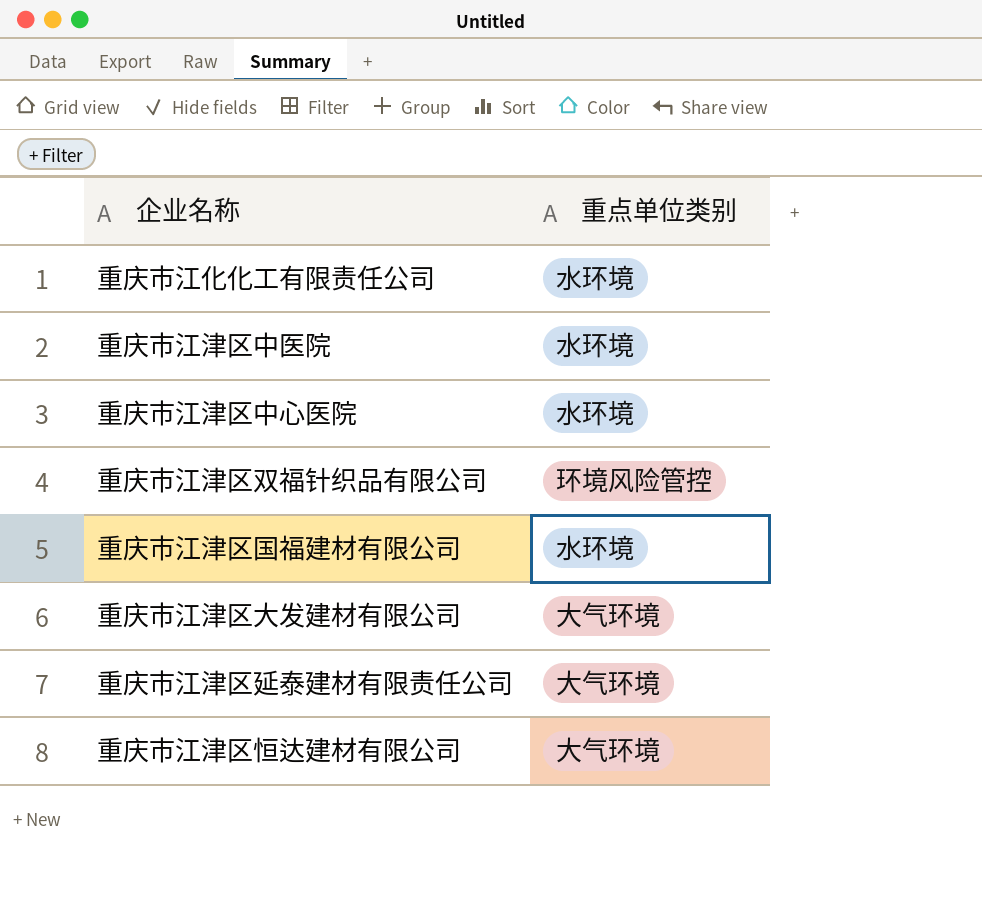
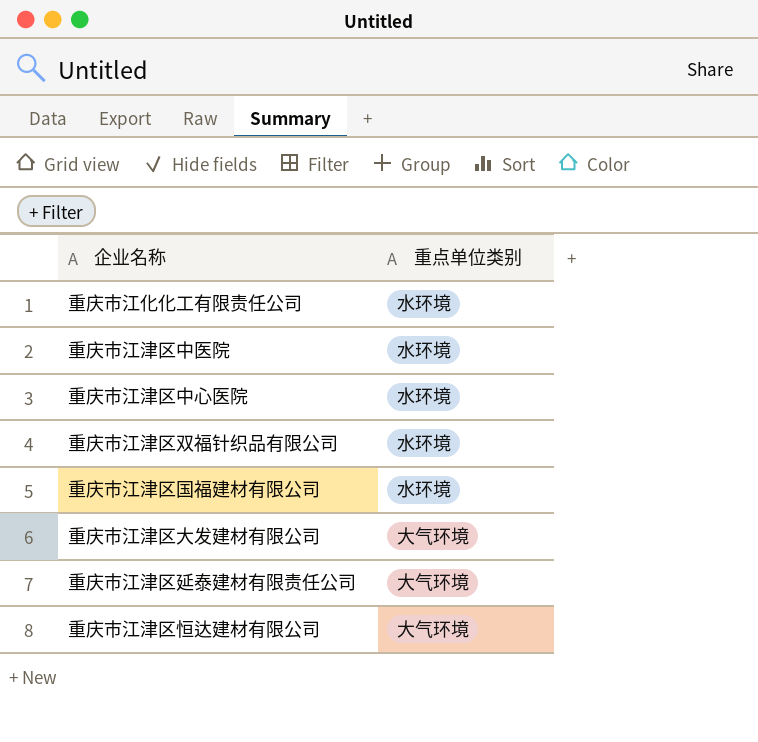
重庆市江津区双福针织品有限公司 | 重点单位类别: 环境风险管控 -> 水环境

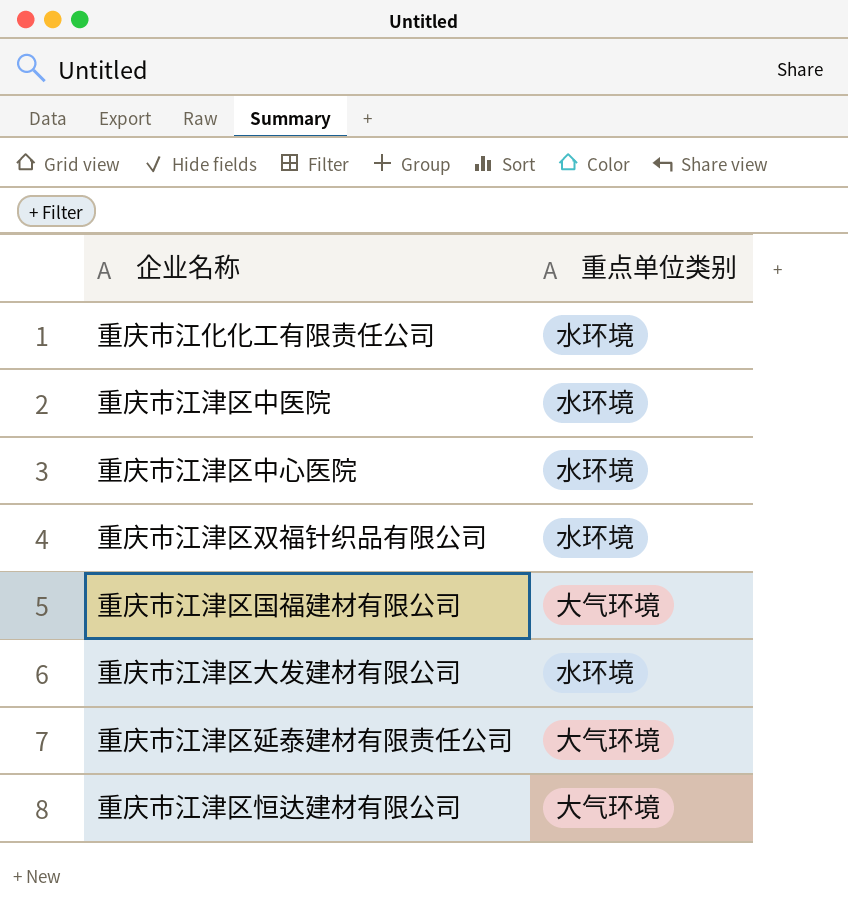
重庆市江津区国福建材有限公司 | 重点单位类别: 水环境 -> 大气环境
重庆市江津区大发建材有限公司 | 重点单位类别: 大气环境 -> 水环境

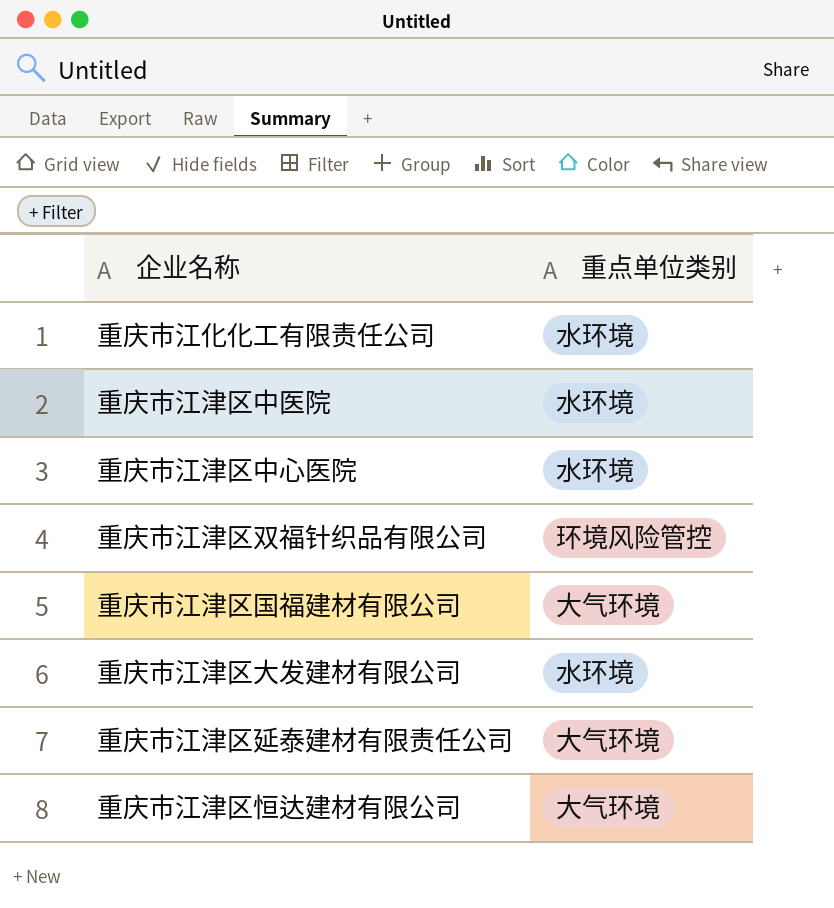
重庆市江津区双福针织品有限公司 | 重点单位类别: 水环境 -> 环境风险管控

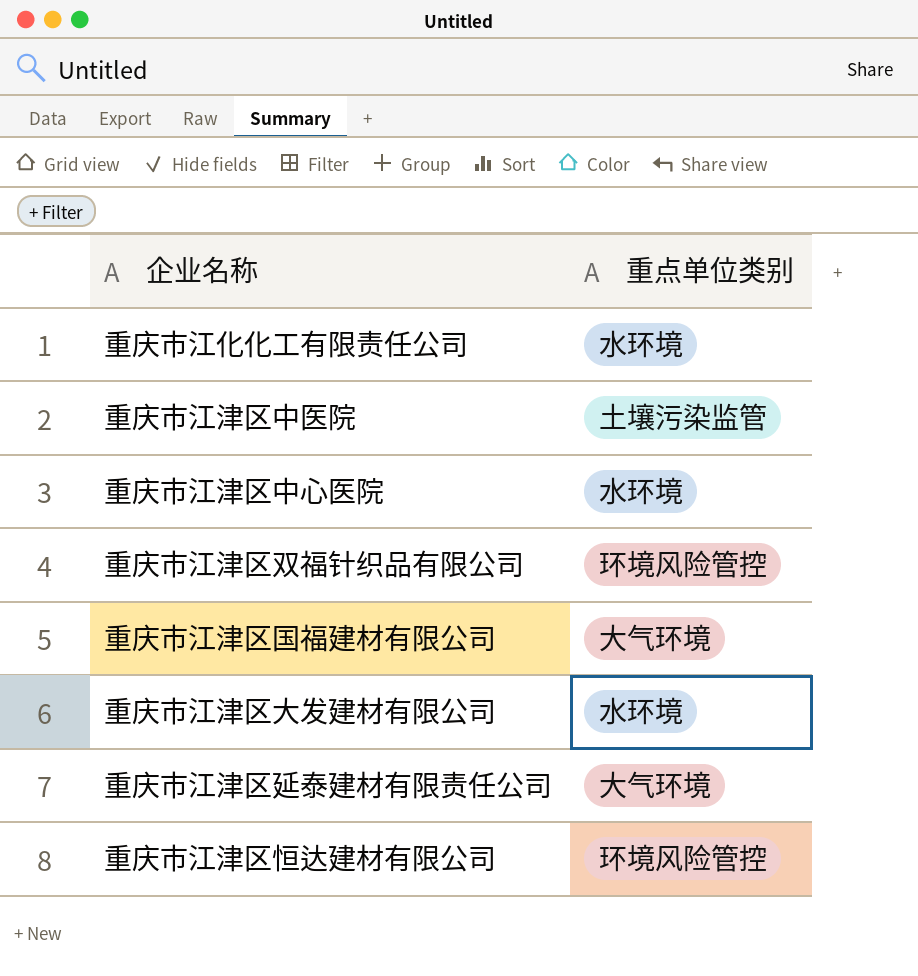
重庆市江津区中医院 | 重点单位类别: 水环境 -> 土壤污染监管
重庆市江津区恒达建材有限公司 | 重点单位类别: 大气环境 -> 环境风险管控

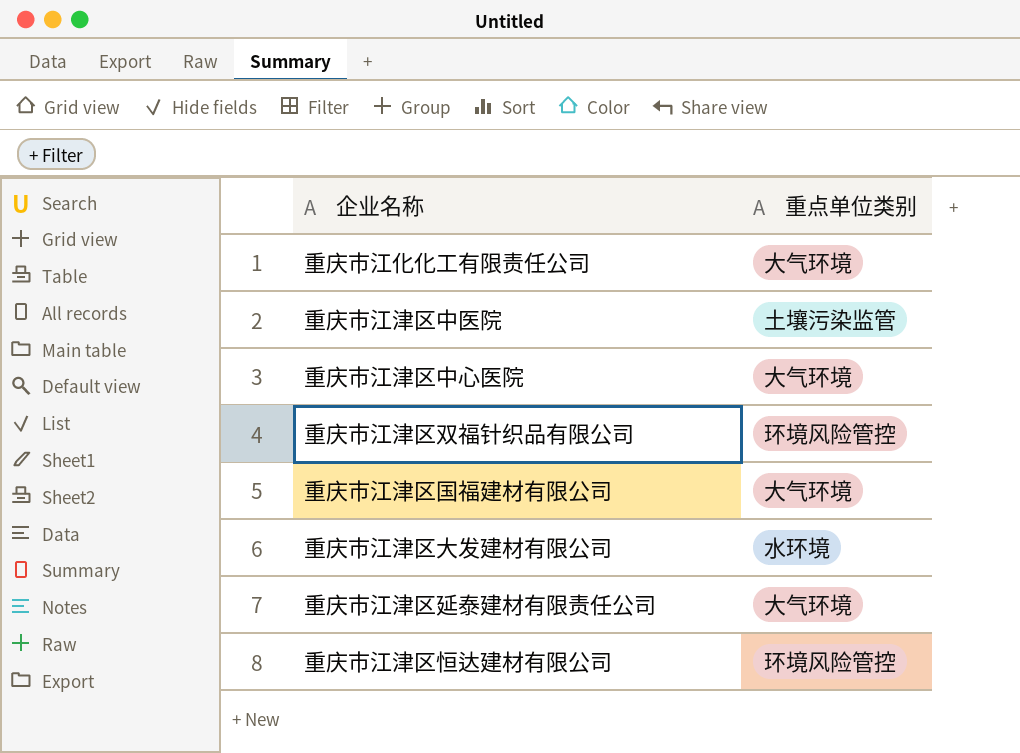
重庆市江化化工有限责任公司 | 重点单位类别: 水环境 -> 大气环境
重庆市江津区中心医院 | 重点单位类别: 水环境 -> 大气环境

